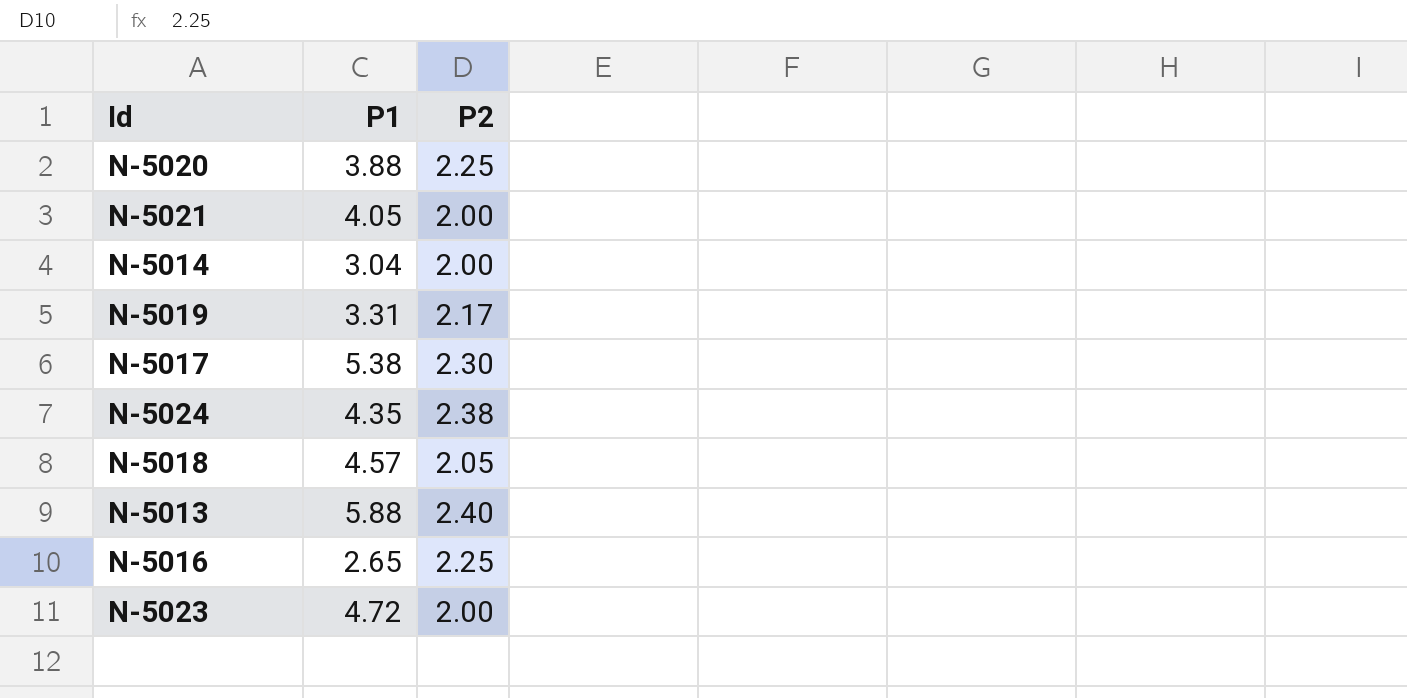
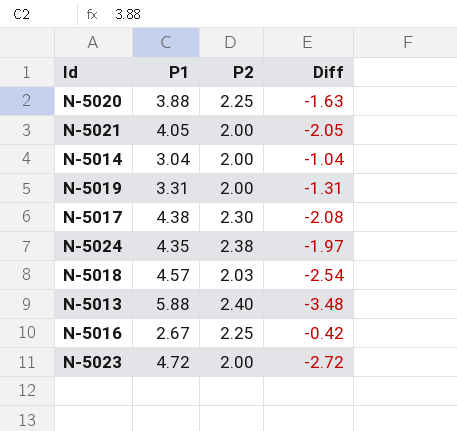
column Diff | formula: none -> [P2] - [P1]
N-5019 | P2: 2.17 -> 2.00
N-5017 | P1: 5.38 -> 4.38
N-5018 | P2: 2.05 -> 2.03
N-5016 | P1: 2.65 -> 2.67

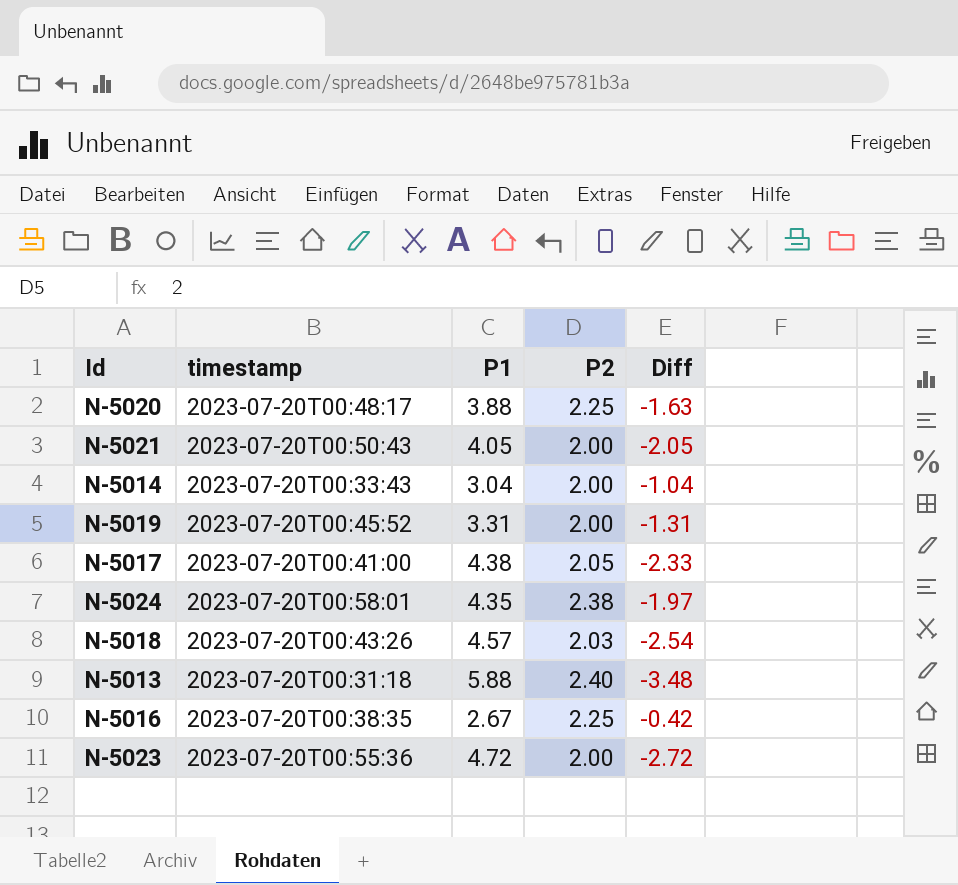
column timestamp | position: none -> 2
N-5017 | P2: 2.30 -> 2.05
N-5017 | Diff: -2.08 -> -2.33

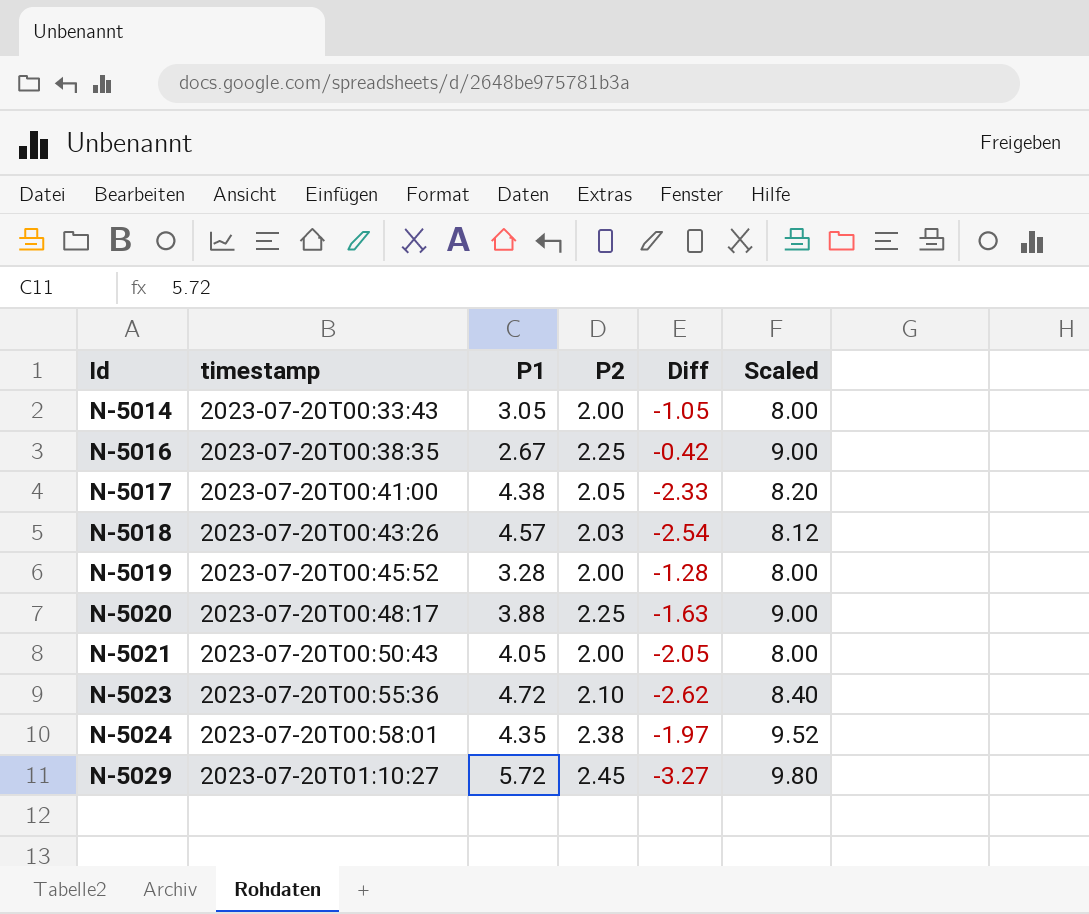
row order: none -> Id ascending
column Scaled | formula: none -> [P2] * 4
row N-5013: 2023-07-20T00:31:18 | 5.88 | 2.40 | -3.48 -> none
N-5014 | P1: 3.04 -> 3.05
N-5014 | Diff: -1.04 -> -1.05
N-5019 | P1: 3.31 -> 3.28
N-5019 | Diff: -1.31 -> -1.28
N-5023 | P2: 2.00 -> 2.10
N-5023 | Diff: -2.72 -> -2.62
row N-5029: none -> 2023-07-20T01:10:27 | 5.72 | 2.45 | -3.27 | 9.80

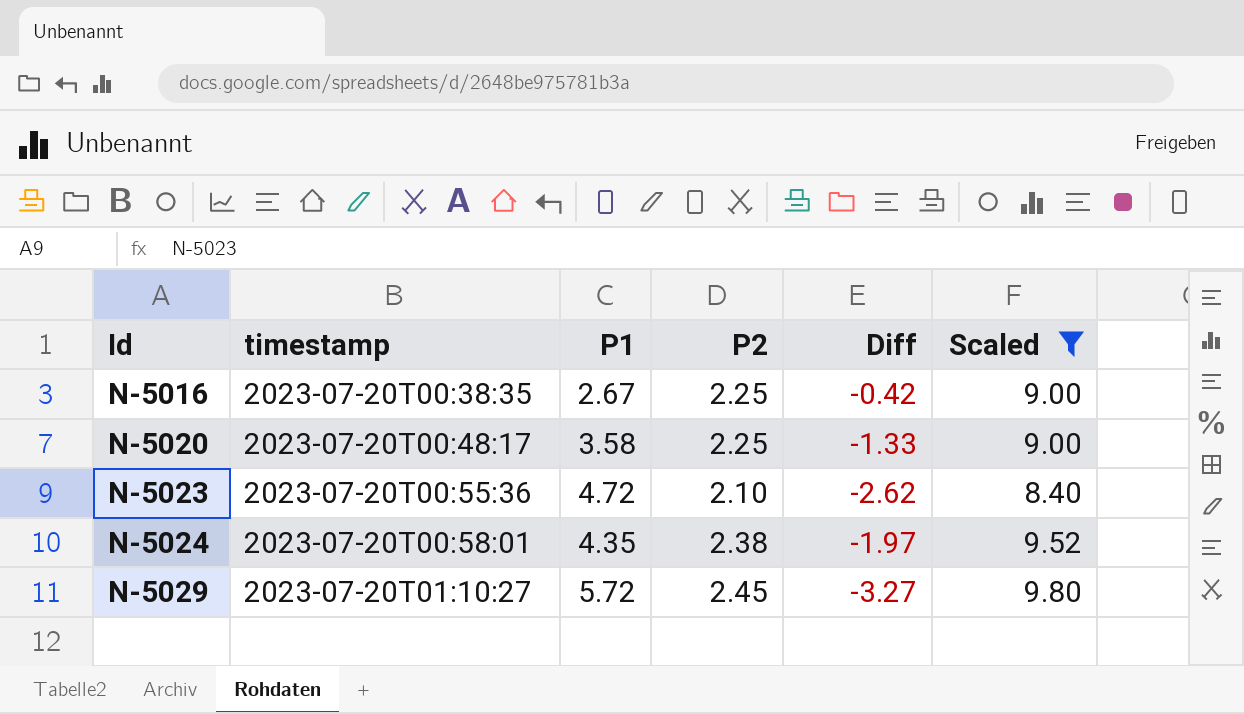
filter: none -> Scaled >= 8.40
N-5020 | P1: 3.88 -> 3.58
N-5020 | Diff: -1.63 -> -1.33

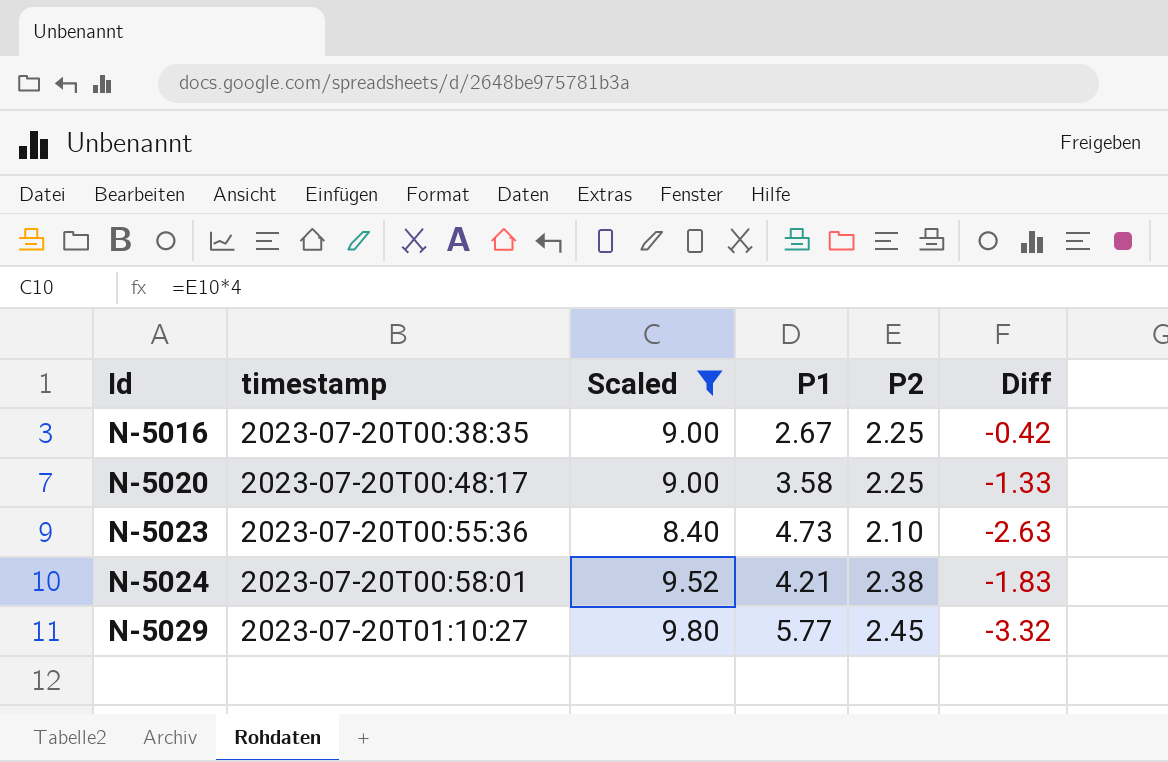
column Scaled | position: 6 -> 3
N-5023 | P1: 4.72 -> 4.73
N-5023 | Diff: -2.62 -> -2.63
N-5024 | P1: 4.35 -> 4.21
N-5024 | Diff: -1.97 -> -1.83
N-5029 | P1: 5.72 -> 5.77
N-5029 | Diff: -3.27 -> -3.32

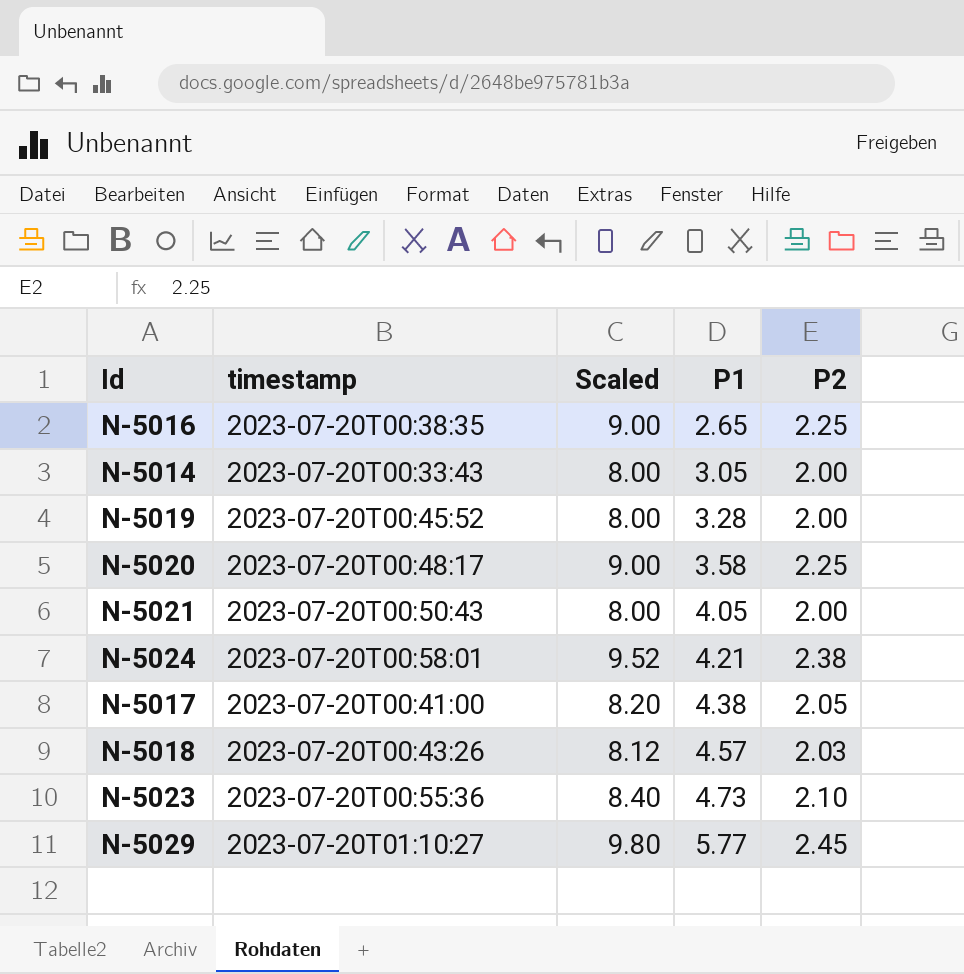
filter: Scaled >= 8.40 -> none
row order: Id ascending -> P1 ascending
column Diff | formula: [P2] - [P1] -> none
N-5016 | P1: 2.67 -> 2.65

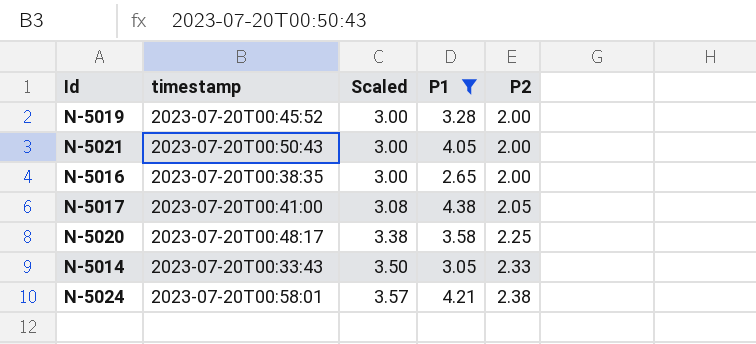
filter: none -> P1 <= 4.38
row order: P1 ascending -> Scaled ascending
column Scaled | formula: [P2] * 4 -> [P2] * 1.5
N-5016 | P2: 2.25 -> 2.00
N-5014 | P2: 2.00 -> 2.33

